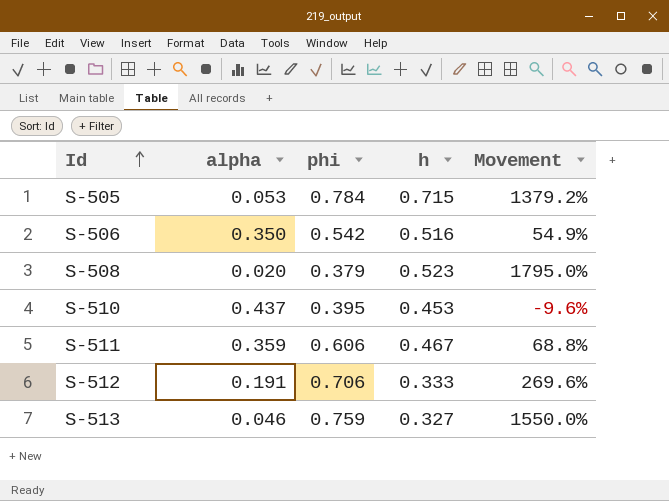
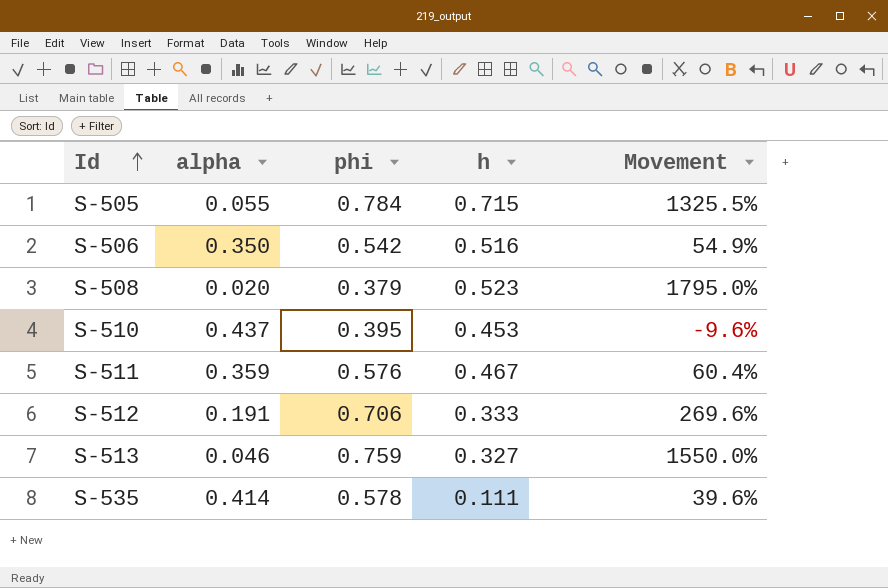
S-505 | alpha: 0.053 -> 0.055
S-505 | Movement: 1379.2% -> 1325.5%
S-511 | phi: 0.606 -> 0.576
S-511 | Movement: 68.8% -> 60.4%
row S-535: none -> 0.414 | 0.578 | 0.111 | 39.6%

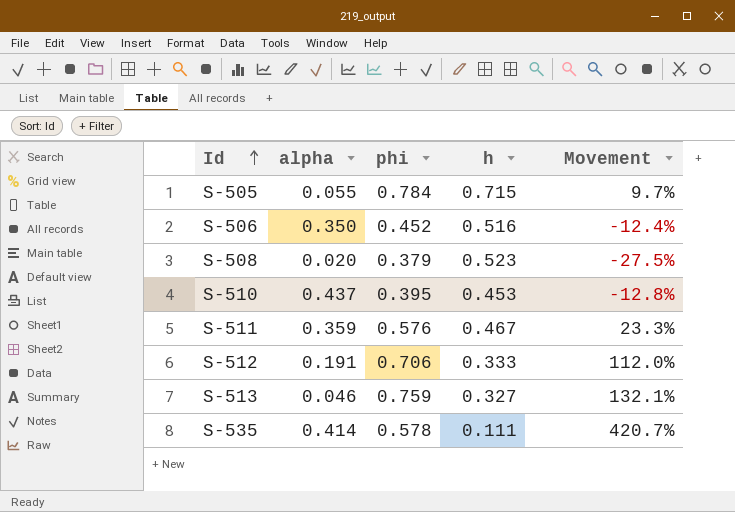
column Movement | formula: ([phi] - [alpha]) / [alpha] -> ([phi] - [h]) / [h]
S-506 | phi: 0.542 -> 0.452

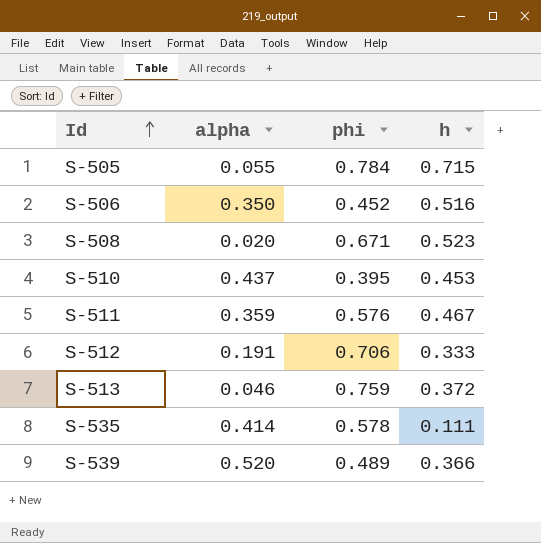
column Movement | formula: ([phi] - [h]) / [h] -> none
S-508 | phi: 0.379 -> 0.671
S-513 | h: 0.327 -> 0.372
row S-539: none -> 0.520 | 0.489 | 0.366

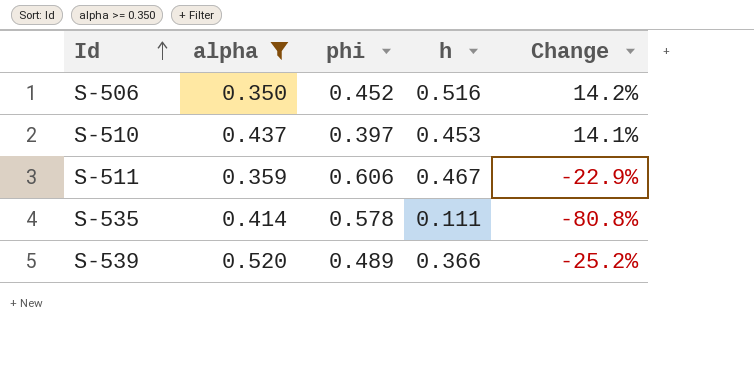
filter: none -> alpha >= 0.350
column Change | formula: none -> ([h] - [phi]) / [phi]
S-510 | phi: 0.395 -> 0.397
S-511 | phi: 0.576 -> 0.606

